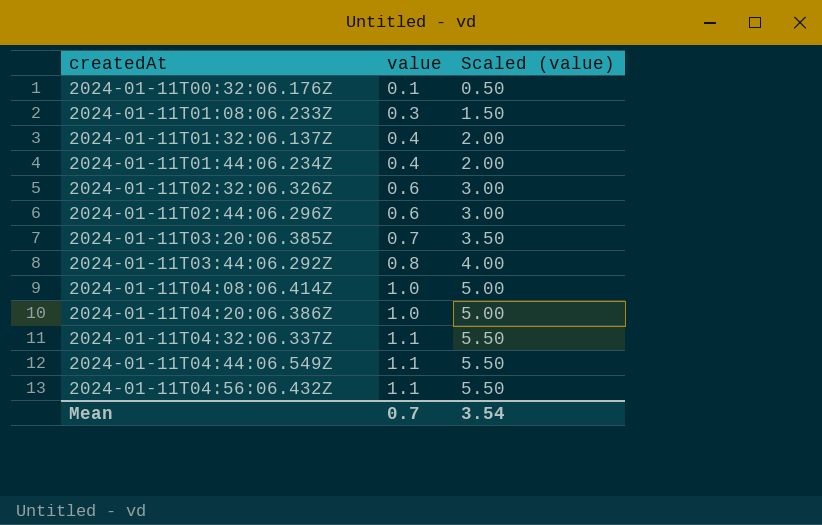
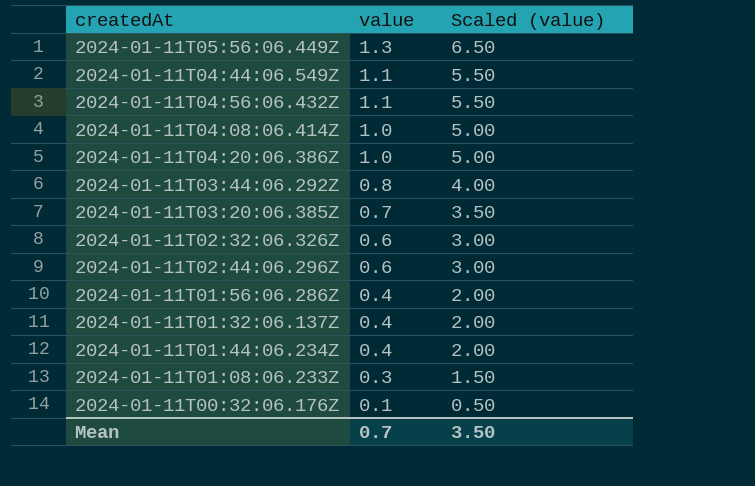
row order: createdAt ascending -> value descending
row 2024-01-11T04:32:06.337Z: 1.1 | 5.50 -> none
row 2024-01-11T05:56:06.449Z: none -> 1.3 | 6.50
row 2024-01-11T01:56:06.286Z: none -> 0.4 | 2.00
Mean | Scaled (value): 3.54 -> 3.50

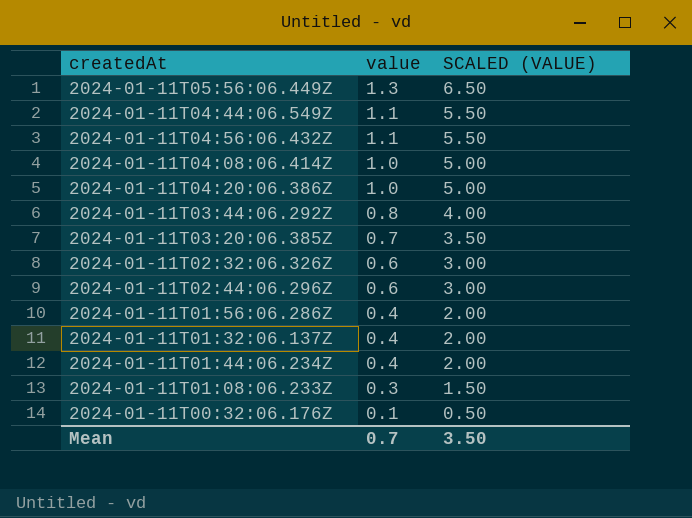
column name: Scaled (value) -> SCALED (VALUE)

